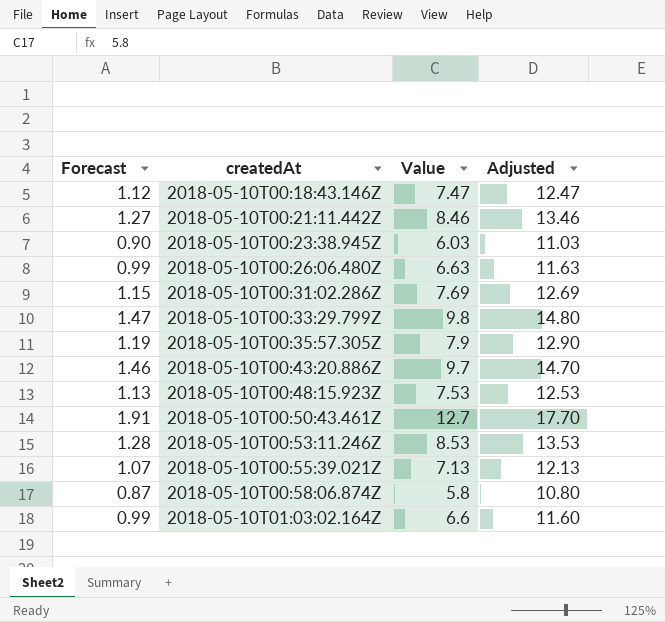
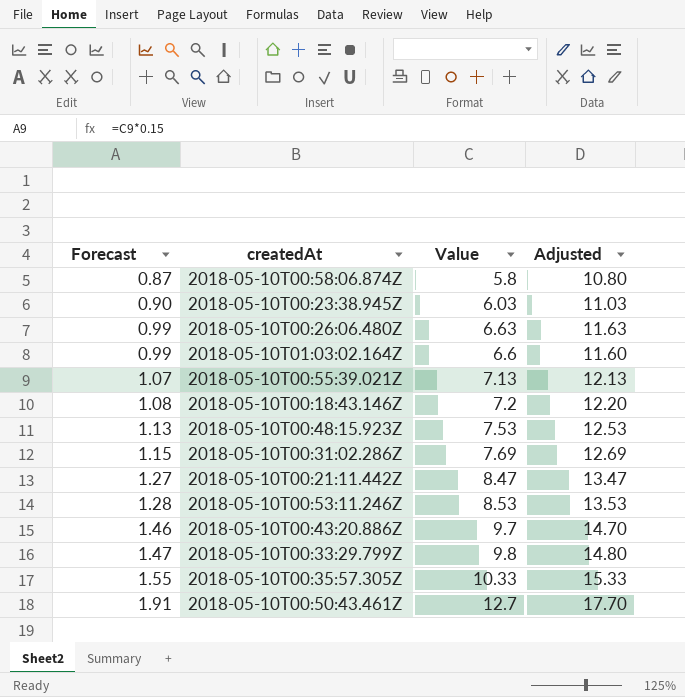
row order: createdAt ascending -> Forecast ascending
2018-05-10T00:18:43.146Z | Forecast: 1.12 -> 1.08
2018-05-10T00:18:43.146Z | Value: 7.47 -> 7.2
2018-05-10T00:18:43.146Z | Adjusted: 12.47 -> 12.20
2018-05-10T00:21:11.442Z | Value: 8.46 -> 8.47
2018-05-10T00:21:11.442Z | Adjusted: 13.46 -> 13.47
2018-05-10T00:35:57.305Z | Forecast: 1.19 -> 1.55
2018-05-10T00:35:57.305Z | Value: 7.9 -> 10.33
2018-05-10T00:35:57.305Z | Adjusted: 12.90 -> 15.33

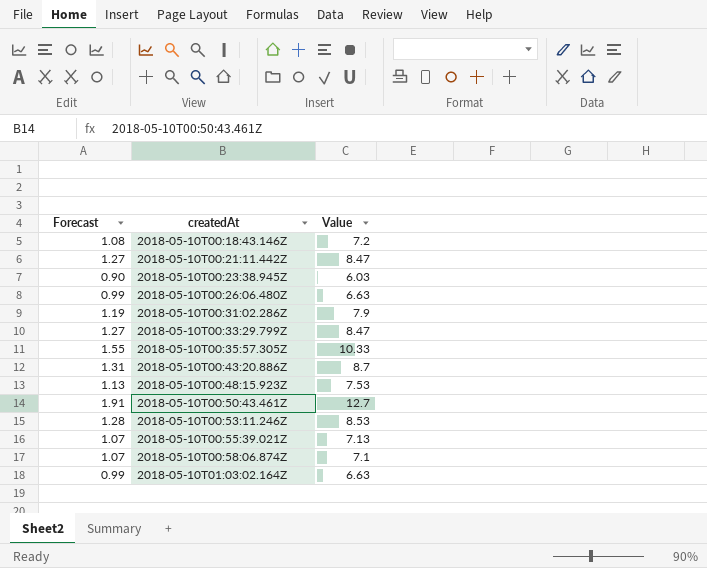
row order: Forecast ascending -> createdAt ascending
column Adjusted | formula: [Value] + 5 -> none
2018-05-10T00:31:02.286Z | Forecast: 1.15 -> 1.19
2018-05-10T00:31:02.286Z | Value: 7.69 -> 7.9
2018-05-10T00:33:29.799Z | Forecast: 1.47 -> 1.27
2018-05-10T00:33:29.799Z | Value: 9.8 -> 8.47
2018-05-10T00:43:20.886Z | Forecast: 1.46 -> 1.31
2018-05-10T00:43:20.886Z | Value: 9.7 -> 8.7
2018-05-10T00:58:06.874Z | Forecast: 0.87 -> 1.07
2018-05-10T00:58:06.874Z | Value: 5.8 -> 7.1
2018-05-10T01:03:02.164Z | Value: 6.6 -> 6.63

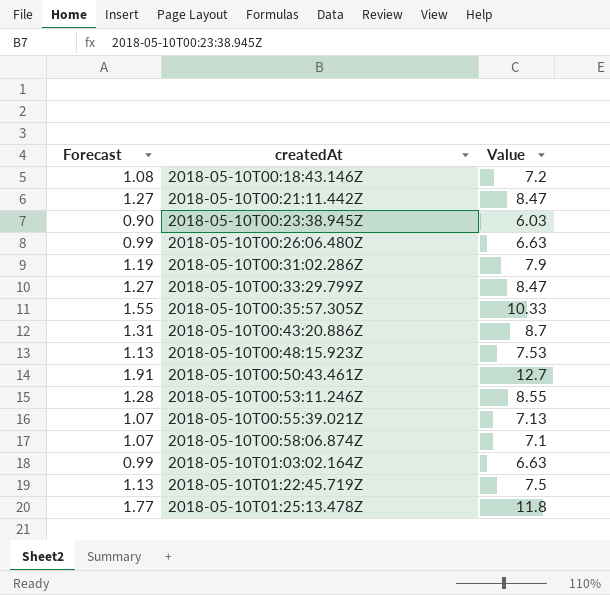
2018-05-10T00:53:11.246Z | Value: 8.53 -> 8.55
row 2018-05-10T01:22:45.719Z: none -> 1.13 | 7.5
row 2018-05-10T01:25:13.478Z: none -> 1.77 | 11.8

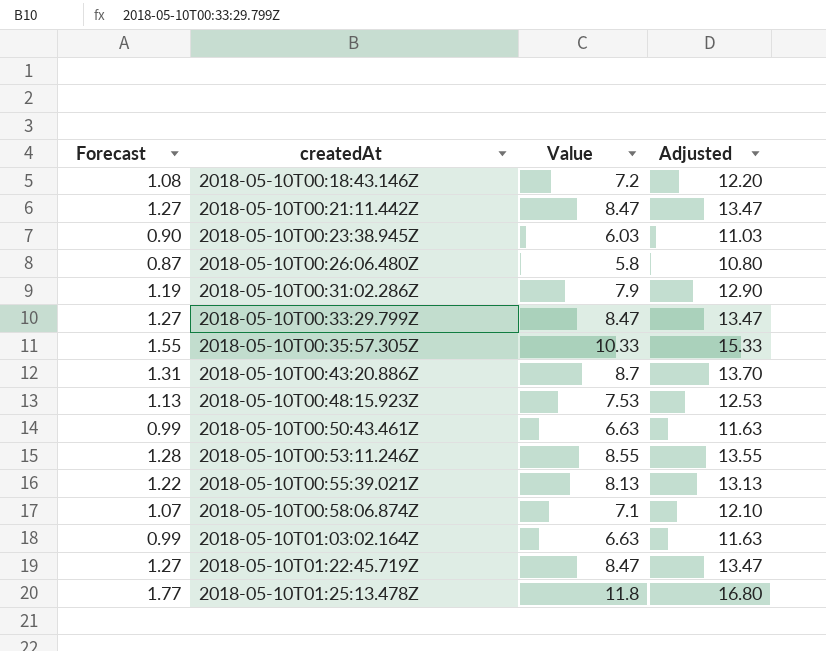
column Adjusted | formula: none -> [Value] + 5
2018-05-10T00:26:06.480Z | Forecast: 0.99 -> 0.87
2018-05-10T00:26:06.480Z | Value: 6.63 -> 5.8
2018-05-10T00:50:43.461Z | Forecast: 1.91 -> 0.99
2018-05-10T00:50:43.461Z | Value: 12.7 -> 6.63
2018-05-10T00:55:39.021Z | Forecast: 1.07 -> 1.22
2018-05-10T00:55:39.021Z | Value: 7.13 -> 8.13
2018-05-10T01:22:45.719Z | Forecast: 1.13 -> 1.27
2018-05-10T01:22:45.719Z | Value: 7.5 -> 8.47

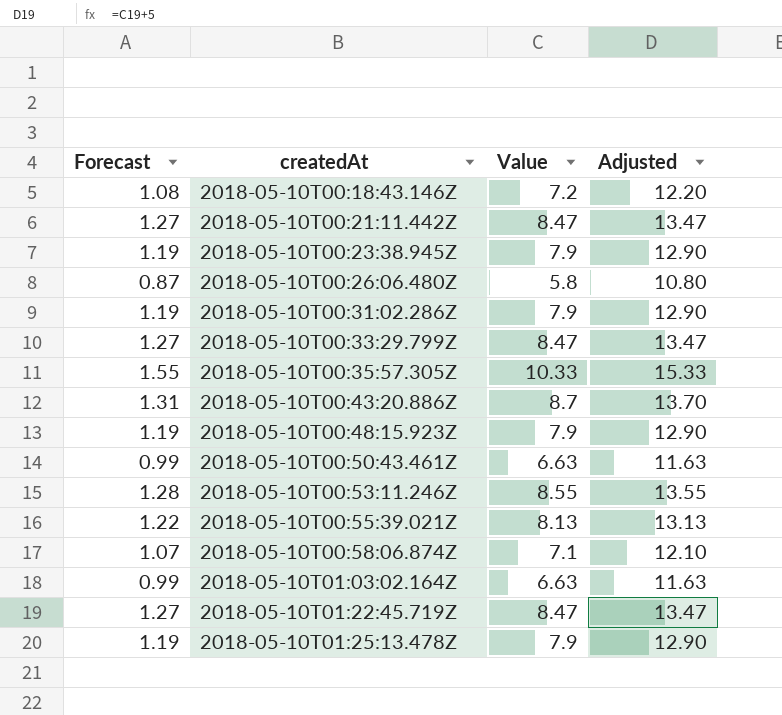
2018-05-10T00:23:38.945Z | Forecast: 0.90 -> 1.19
2018-05-10T00:23:38.945Z | Value: 6.03 -> 7.9
2018-05-10T00:23:38.945Z | Adjusted: 11.03 -> 12.90
2018-05-10T00:48:15.923Z | Forecast: 1.13 -> 1.19
2018-05-10T00:48:15.923Z | Value: 7.53 -> 7.9
2018-05-10T00:48:15.923Z | Adjusted: 12.53 -> 12.90
2018-05-10T01:25:13.478Z | Forecast: 1.77 -> 1.19
2018-05-10T01:25:13.478Z | Value: 11.8 -> 7.9
2018-05-10T01:25:13.478Z | Adjusted: 16.80 -> 12.90

